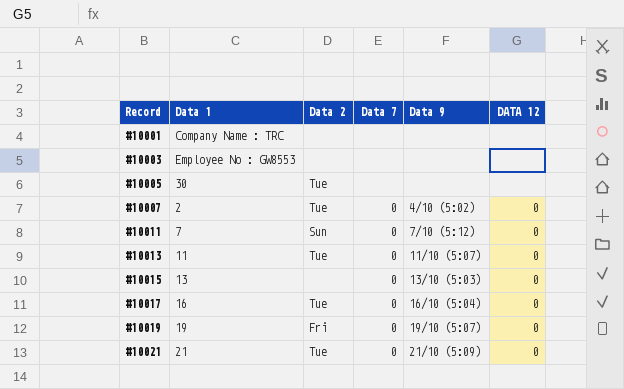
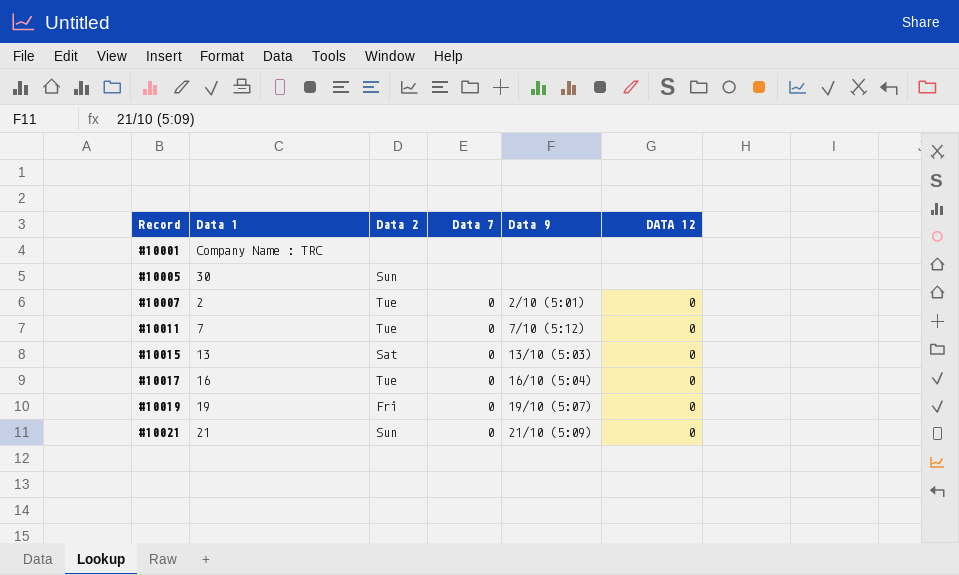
row #10003: Employee No : GW8553 | none | none | none | none -> none
row #10013: 11 | Tue | 0 | 11/10 (5:07) | 0 -> none
#10005 | Data 2: Tue -> Sun
#10007 | Data 9: 4/10 (5:02) -> 2/10 (5:01)
#10011 | Data 2: Sun -> Tue
#10015 | Data 2: none -> Sat
#10021 | Data 2: Tue -> Sun

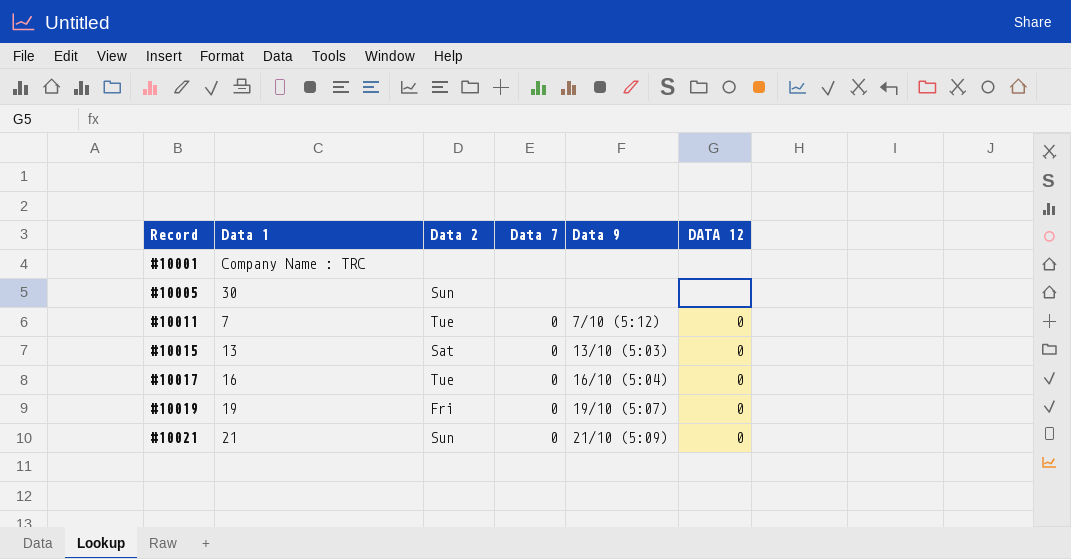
row #10007: 2 | Tue | 0 | 2/10 (5:01) | 0 -> none

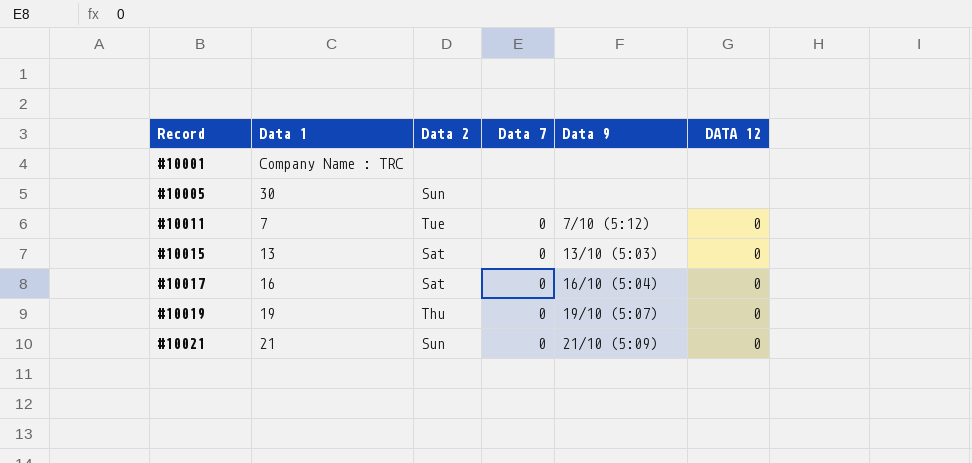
#10017 | Data 2: Tue -> Sat
#10019 | Data 2: Fri -> Thu

